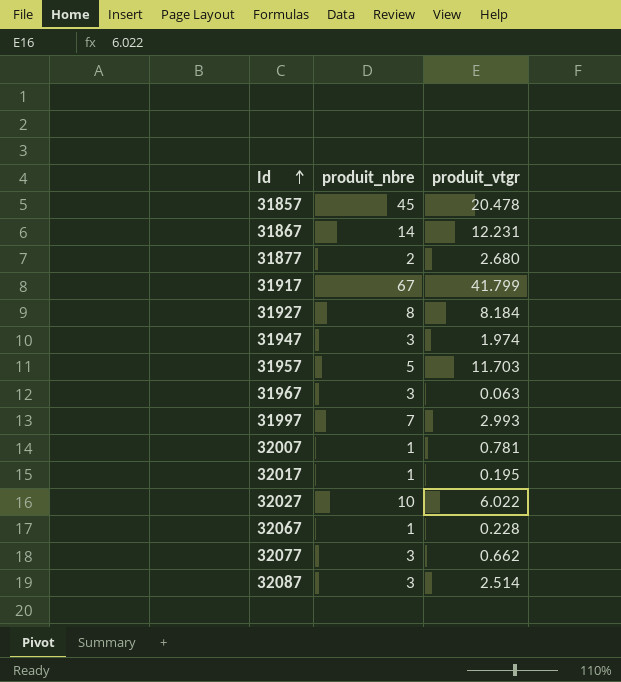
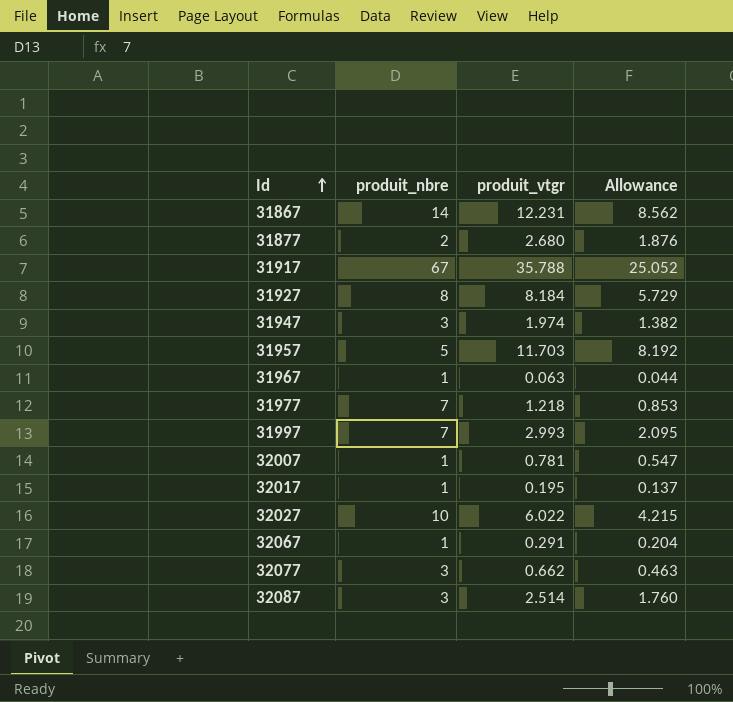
column Allowance | formula: none -> [produit_vtgr] * 0.7
row 31857: 45 | 20.478 -> none
31917 | produit_vtgr: 41.799 -> 35.788
31967 | produit_nbre: 3 -> 1
row 31977: none -> 7 | 1.218 | 0.853
32067 | produit_vtgr: 0.228 -> 0.291

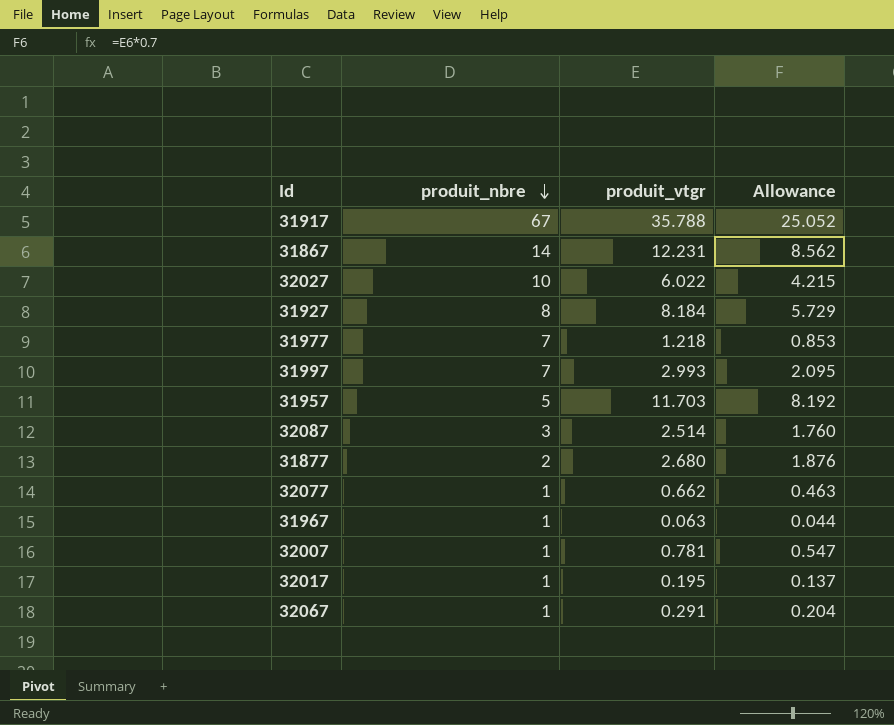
row order: Id ascending -> produit_nbre descending
row 31947: 3 | 1.974 | 1.382 -> none
32077 | produit_nbre: 3 -> 1

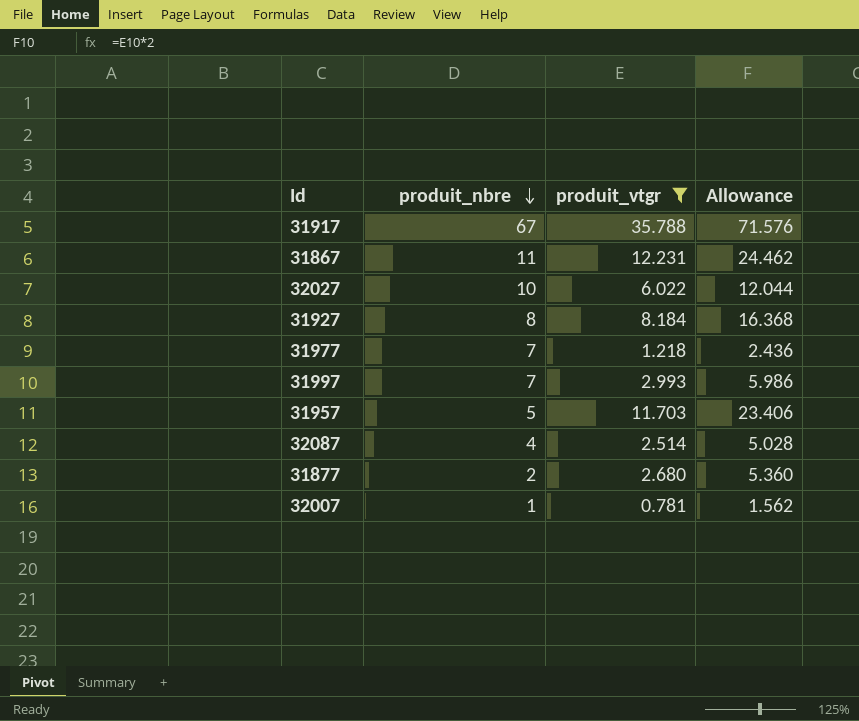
filter: none -> produit_vtgr >= 0.781
column Allowance | formula: [produit_vtgr] * 0.7 -> [produit_vtgr] * 2
31867 | produit_nbre: 14 -> 11
32087 | produit_nbre: 3 -> 4

